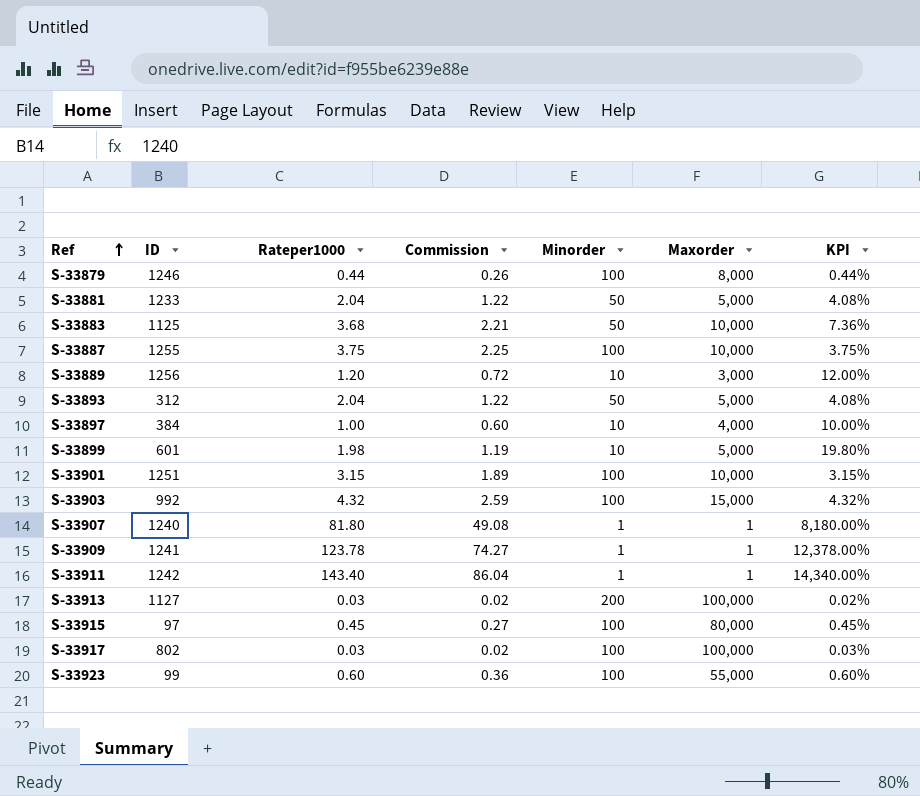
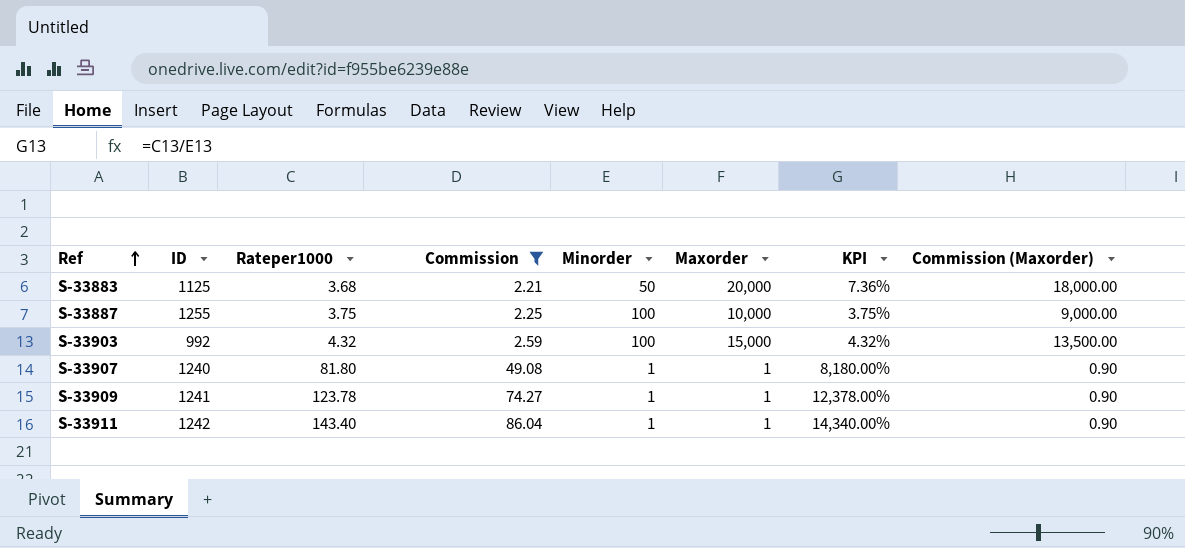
filter: none -> Commission >= 2.21
column Commission (Maxorder) | formula: none -> [Maxorder] * 0.9
S-33883 | Maxorder: 10,000 -> 20,000

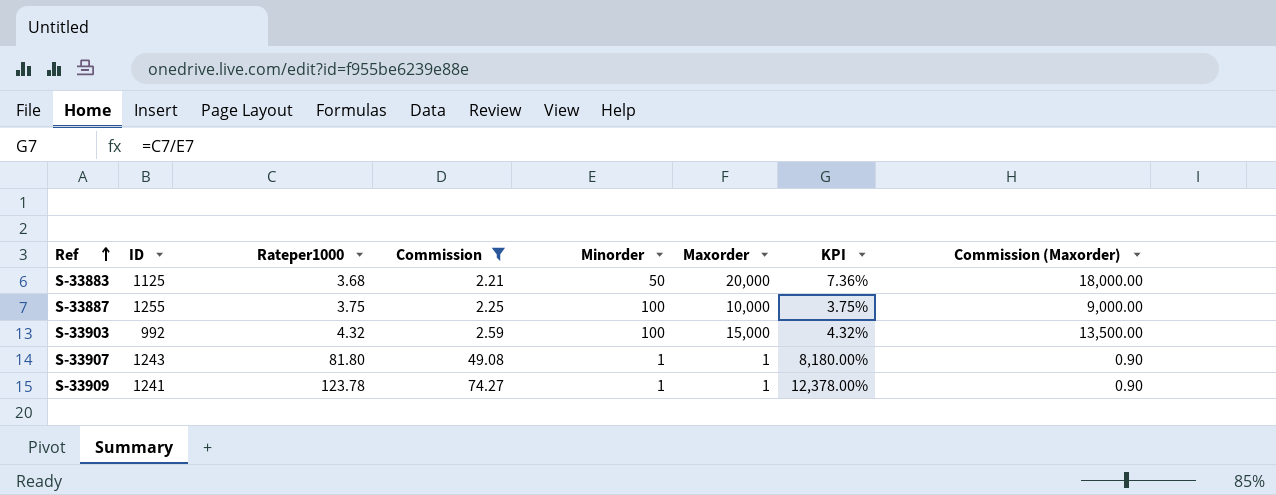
row S-33911: 1242 | 143.40 | 86.04 | 1 | 1 | 14,340.00% | 0.90 -> none
S-33907 | ID: 1240 -> 1243

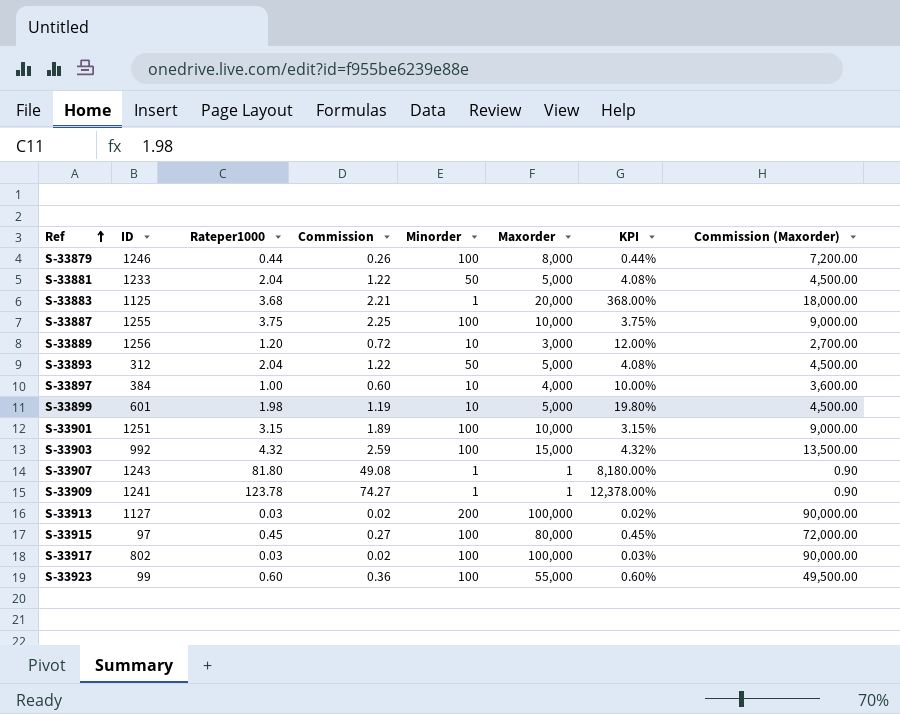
filter: Commission >= 2.21 -> none
S-33883 | Minorder: 50 -> 1
S-33883 | KPI: 7.36% -> 368.00%

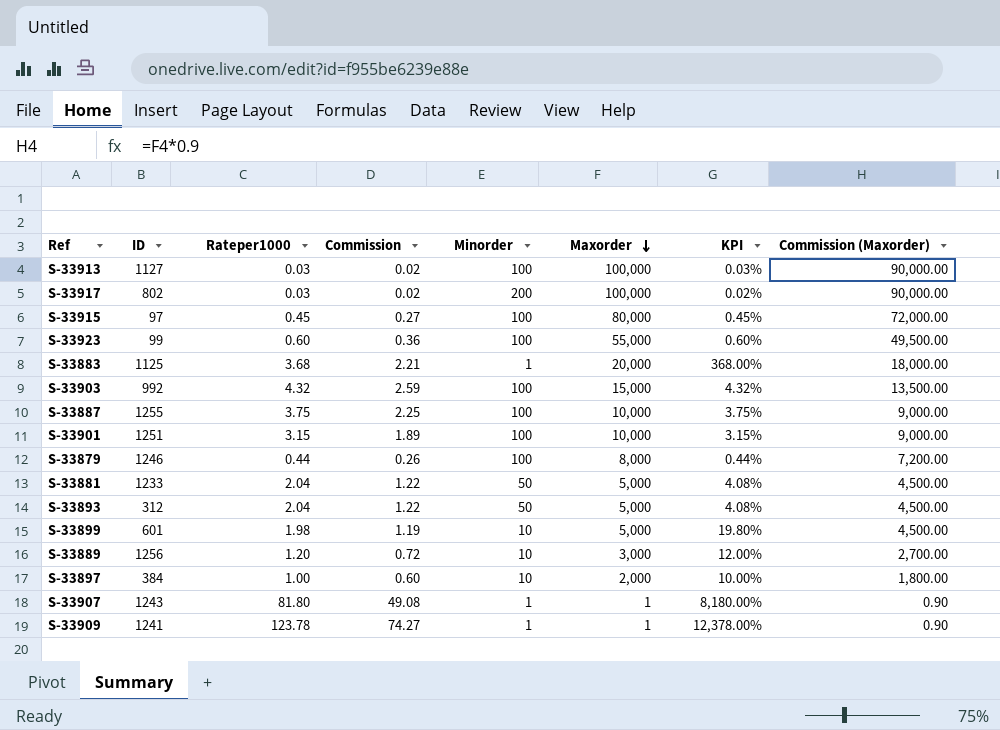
row order: Ref ascending -> Maxorder descending
S-33913 | Minorder: 200 -> 100
S-33913 | KPI: 0.02% -> 0.03%
S-33917 | Minorder: 100 -> 200
S-33917 | KPI: 0.03% -> 0.02%
S-33897 | Maxorder: 4,000 -> 2,000
S-33897 | Commission (Maxorder): 3,600.00 -> 1,800.00

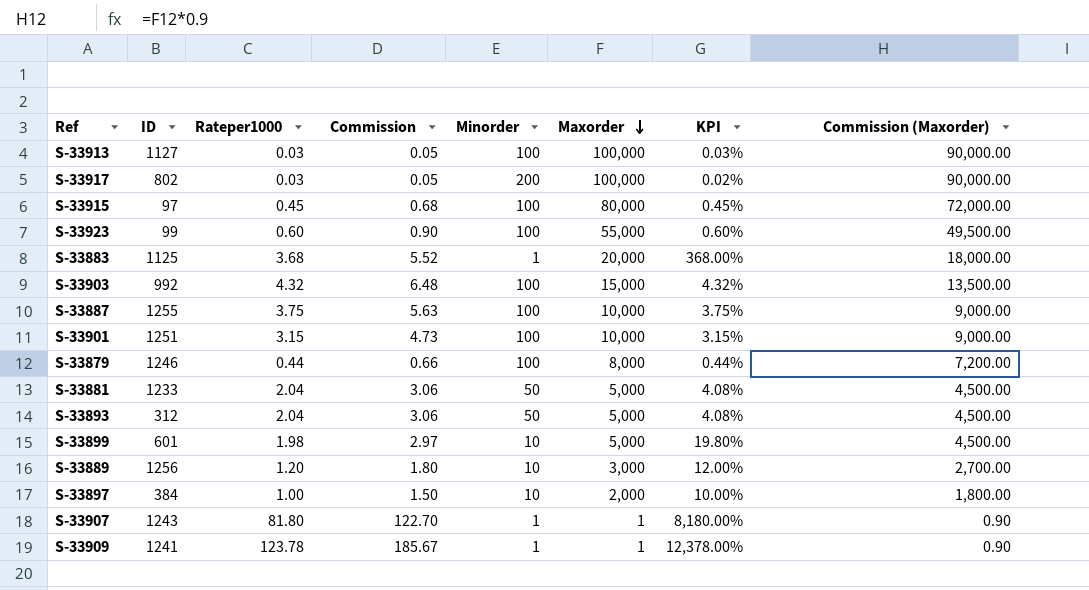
column Commission | formula: [Rateper1000] * 0.6 -> [Rateper1000] * 1.5

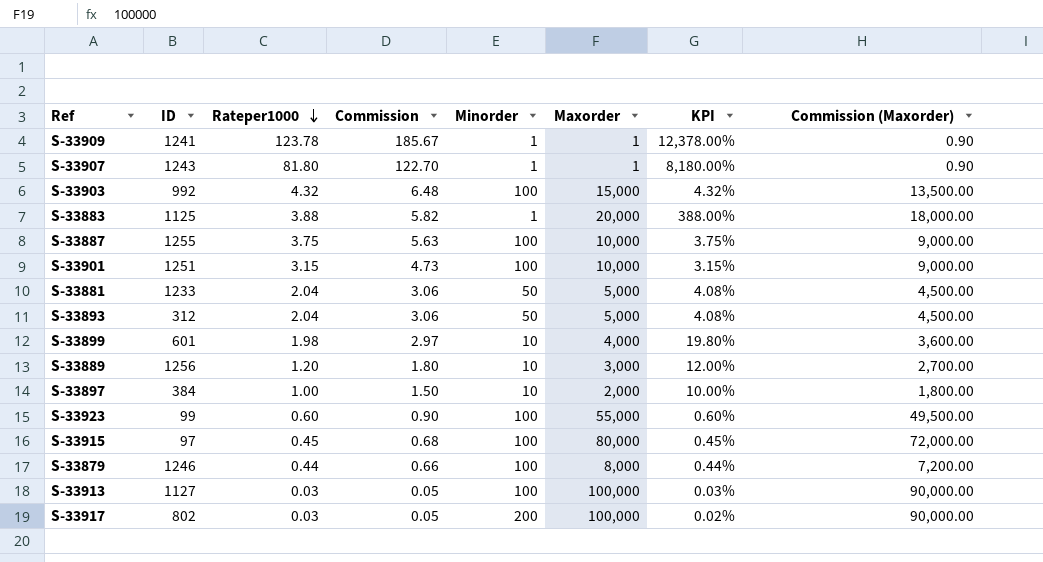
row order: Maxorder descending -> Rateper1000 descending
S-33883 | Rateper1000: 3.68 -> 3.88
S-33883 | Commission: 5.52 -> 5.82
S-33883 | KPI: 368.00% -> 388.00%
S-33899 | Maxorder: 5,000 -> 4,000
S-33899 | Commission (Maxorder): 4,500.00 -> 3,600.00

